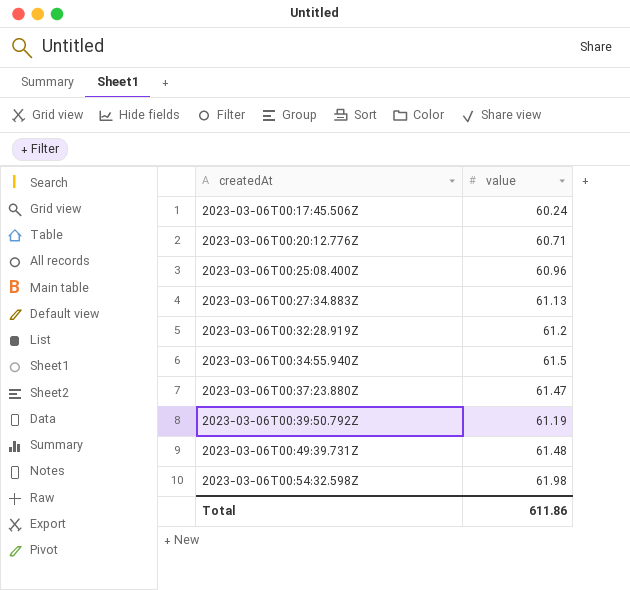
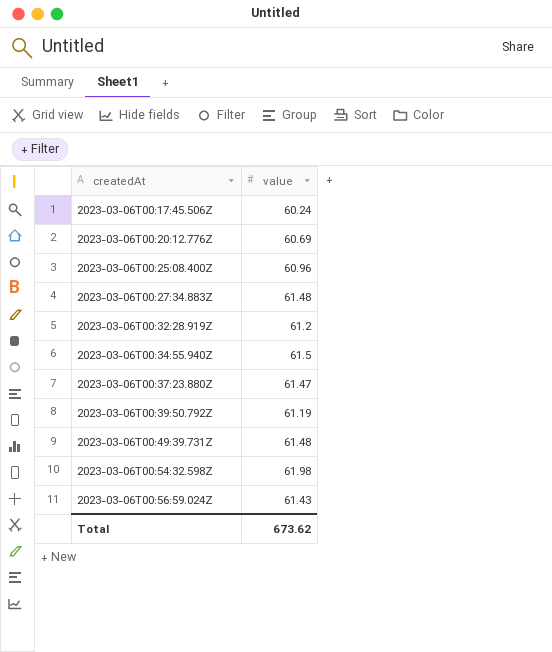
2023-03-06T00:20:12.776Z | value: 60.71 -> 60.69
2023-03-06T00:27:34.883Z | value: 61.13 -> 61.48
row 2023-03-06T00:56:59.024Z: none -> 61.43
Total | value: 611.86 -> 673.62

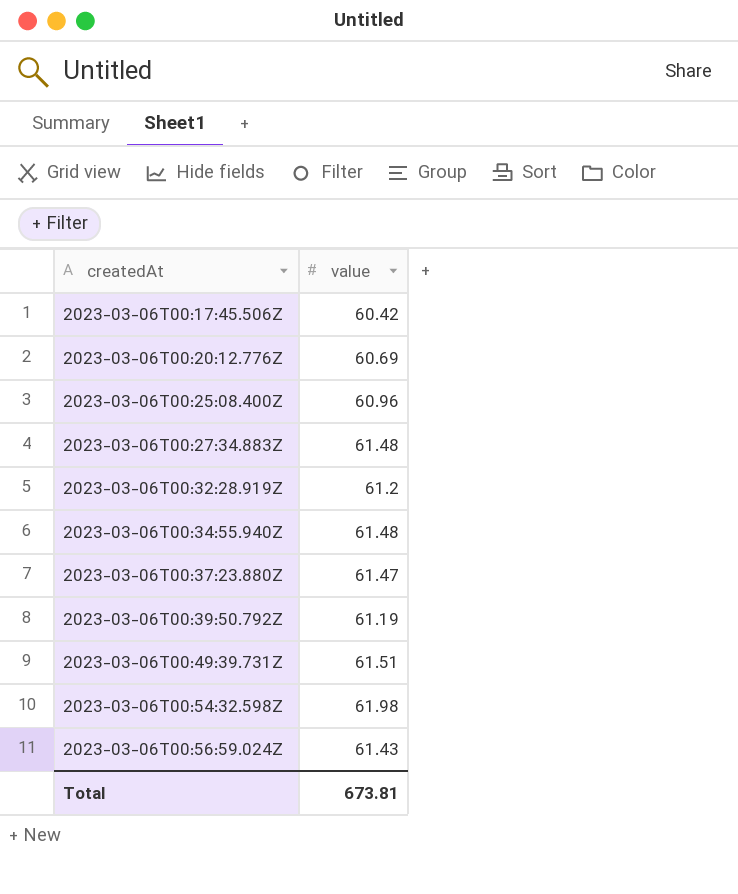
2023-03-06T00:17:45.506Z | value: 60.24 -> 60.42
2023-03-06T00:34:55.940Z | value: 61.5 -> 61.48
2023-03-06T00:49:39.731Z | value: 61.48 -> 61.51
Total | value: 673.62 -> 673.81

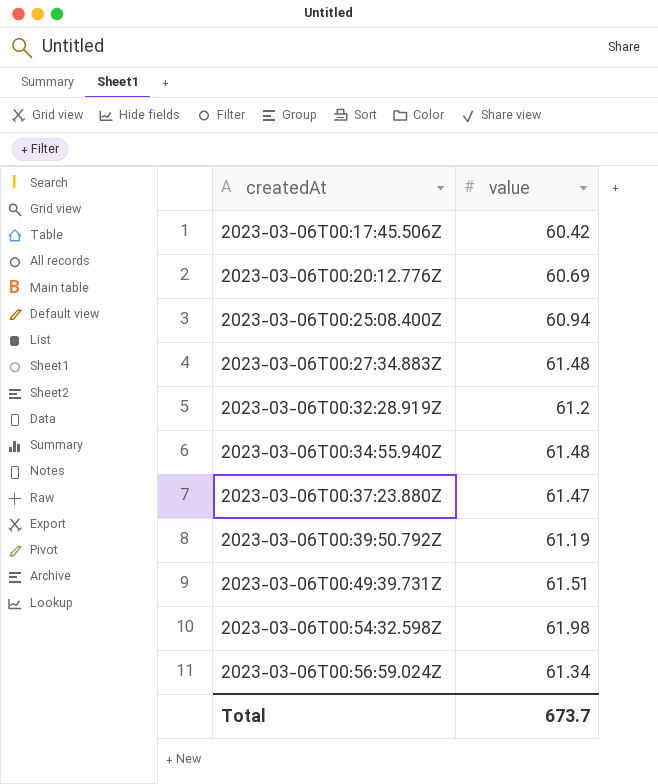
2023-03-06T00:25:08.400Z | value: 60.96 -> 60.94
2023-03-06T00:56:59.024Z | value: 61.43 -> 61.34
Total | value: 673.81 -> 673.7

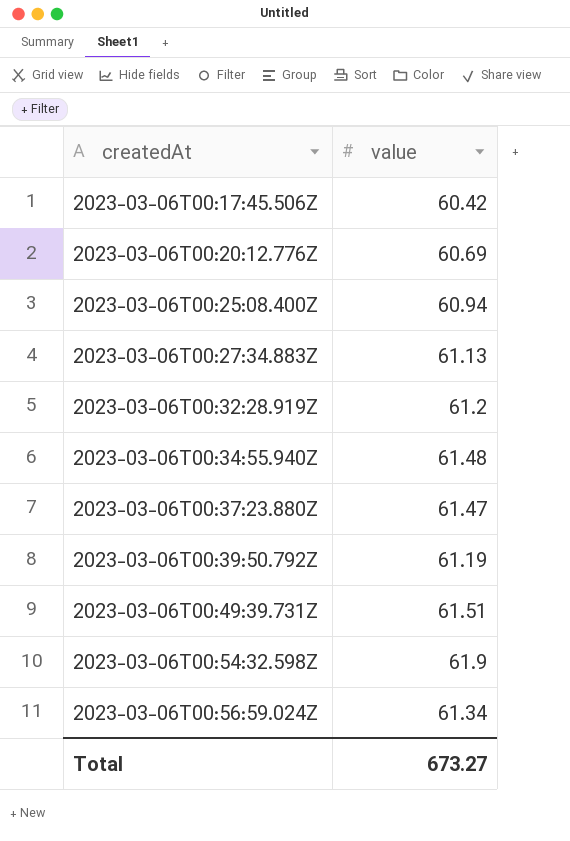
2023-03-06T00:27:34.883Z | value: 61.48 -> 61.13
2023-03-06T00:54:32.598Z | value: 61.98 -> 61.9
Total | value: 673.7 -> 673.27

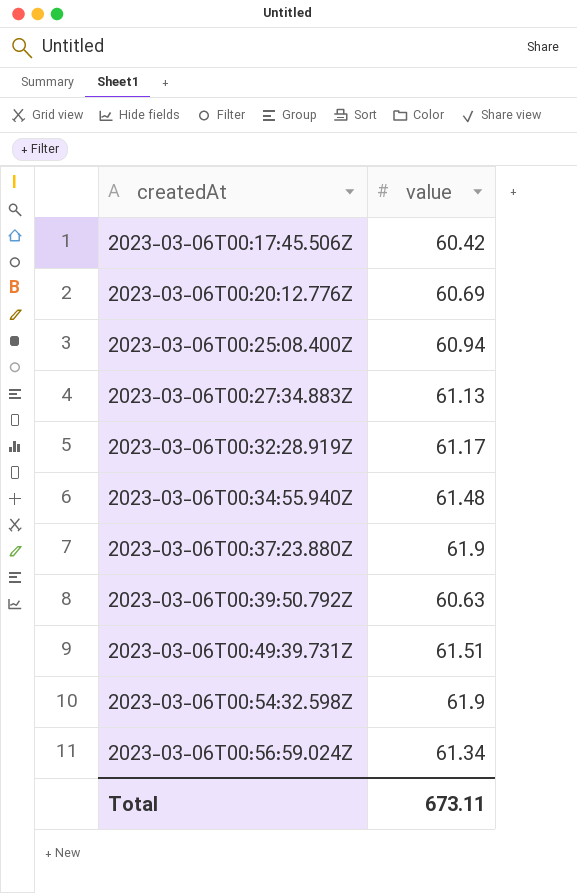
2023-03-06T00:32:28.919Z | value: 61.2 -> 61.17
2023-03-06T00:37:23.880Z | value: 61.47 -> 61.9
2023-03-06T00:39:50.792Z | value: 61.19 -> 60.63
Total | value: 673.27 -> 673.11

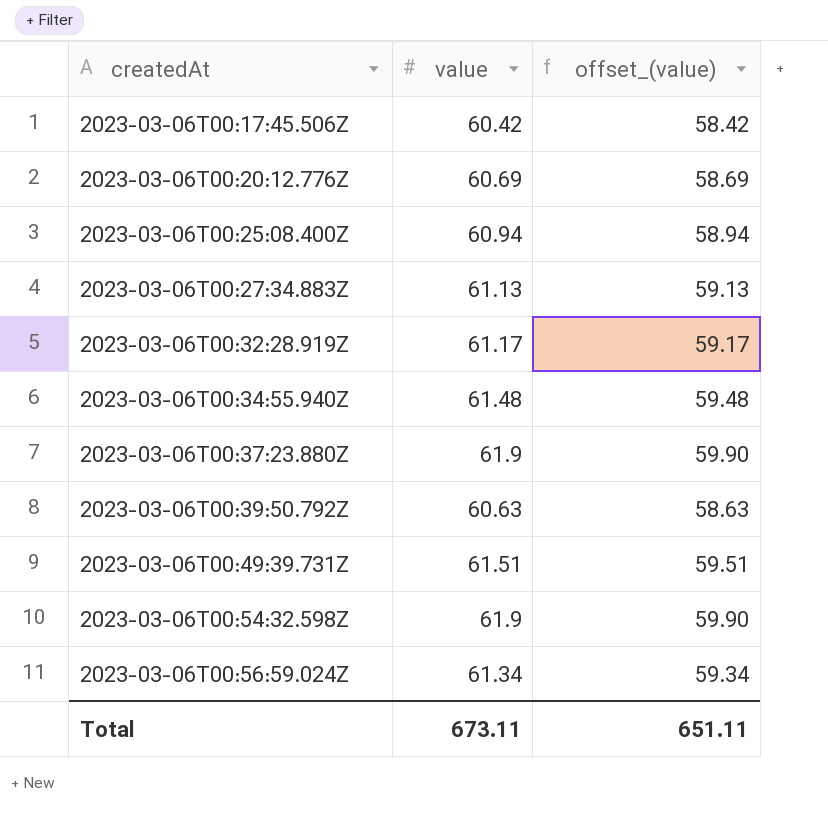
column offset_(value) | formula: none -> [value] - 2

